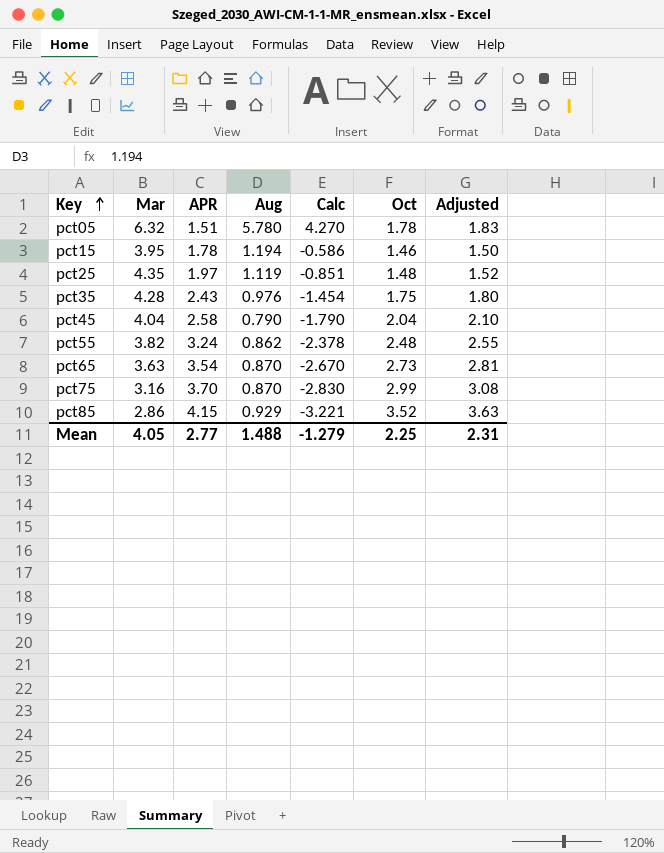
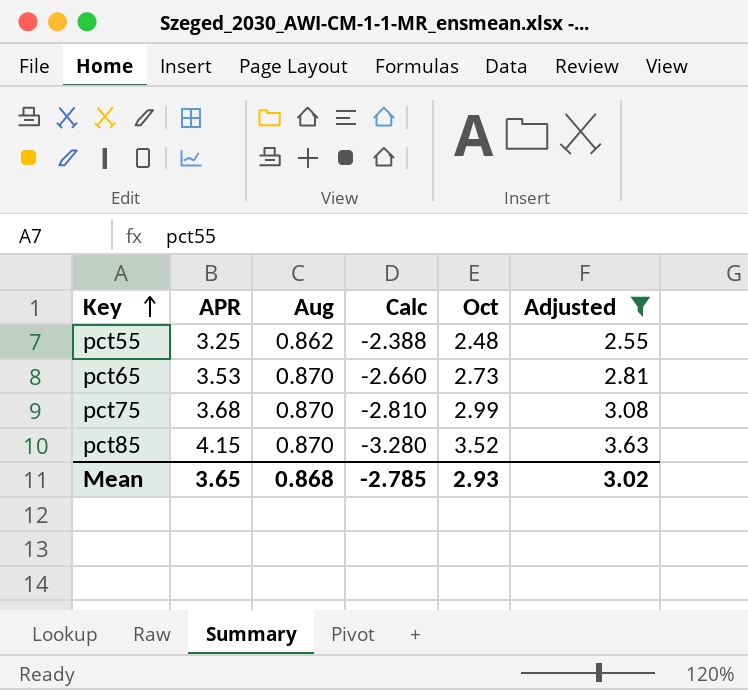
filter: none -> Adjusted >= 2.55
column Mar | position: 2 -> none
pct55 | APR: 3.24 -> 3.25
pct55 | Calc: -2.378 -> -2.388
pct65 | APR: 3.54 -> 3.53
pct65 | Calc: -2.670 -> -2.660
pct75 | APR: 3.70 -> 3.68
pct75 | Calc: -2.830 -> -2.810
pct85 | Aug: 0.929 -> 0.870
pct85 | Calc: -3.221 -> -3.280
Mean | APR: 2.77 -> 3.65
Mean | Aug: 1.488 -> 0.868
Mean | Calc: -1.279 -> -2.785
Mean | Oct: 2.25 -> 2.93
Mean | Adjusted: 2.31 -> 3.02

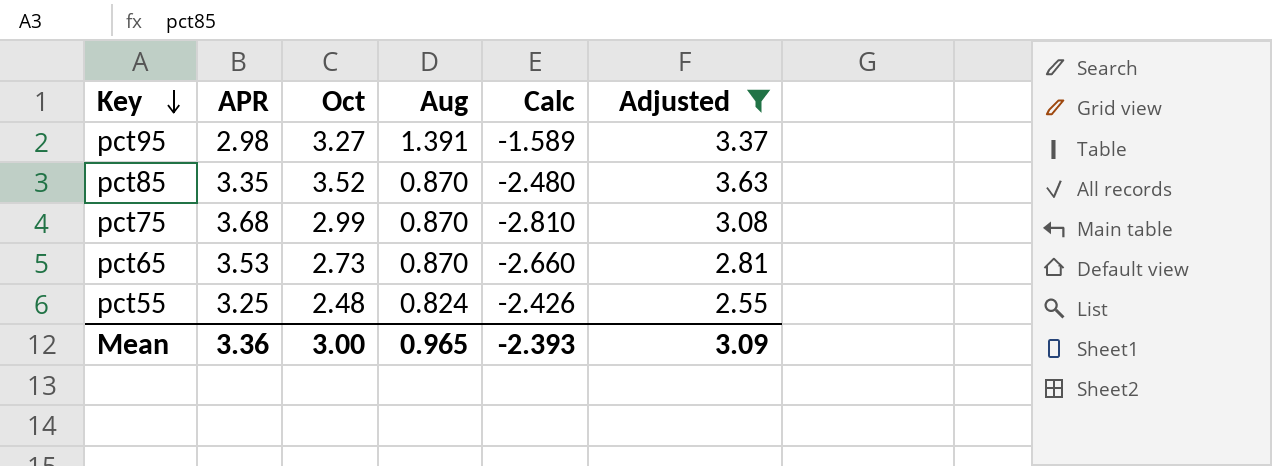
row order: Key ascending -> Key descending
column Oct | position: 5 -> 3
row pct95: none -> 2.98 | 3.27 | 1.391 | -1.589 | 3.37
pct85 | APR: 4.15 -> 3.35
pct85 | Calc: -3.280 -> -2.480
pct55 | Aug: 0.862 -> 0.824
pct55 | Calc: -2.388 -> -2.426
Mean | APR: 3.65 -> 3.36
Mean | Oct: 2.93 -> 3.00
Mean | Aug: 0.868 -> 0.965
Mean | Calc: -2.785 -> -2.393
Mean | Adjusted: 3.02 -> 3.09

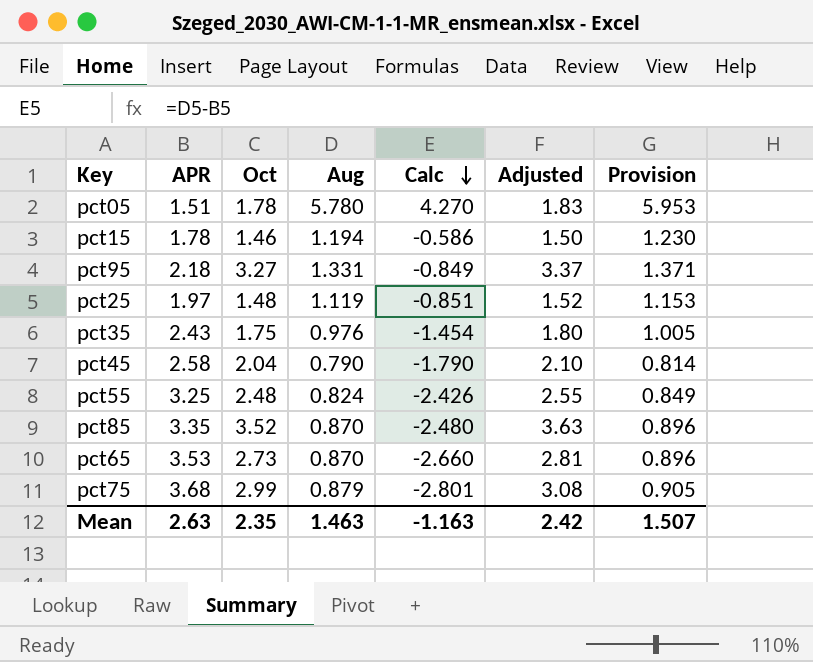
filter: Adjusted >= 2.55 -> none
row order: Key descending -> Calc descending
column Provision | formula: none -> [Aug] * 1.03
pct95 | APR: 2.98 -> 2.18
pct95 | Aug: 1.391 -> 1.331
pct95 | Calc: -1.589 -> -0.849
pct75 | Aug: 0.870 -> 0.879
pct75 | Calc: -2.810 -> -2.801
Mean | APR: 3.36 -> 2.63
Mean | Oct: 3.00 -> 2.35
Mean | Aug: 0.965 -> 1.463
Mean | Calc: -2.393 -> -1.163
Mean | Adjusted: 3.09 -> 2.42

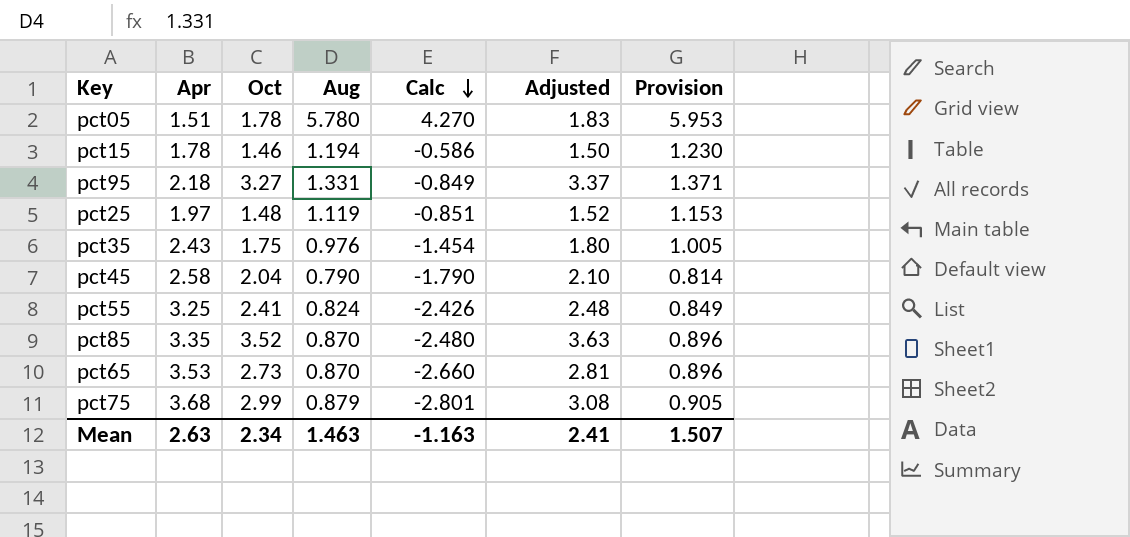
column name: APR -> Apr
pct55 | Oct: 2.48 -> 2.41
pct55 | Adjusted: 2.55 -> 2.48
Mean | Oct: 2.35 -> 2.34
Mean | Adjusted: 2.42 -> 2.41

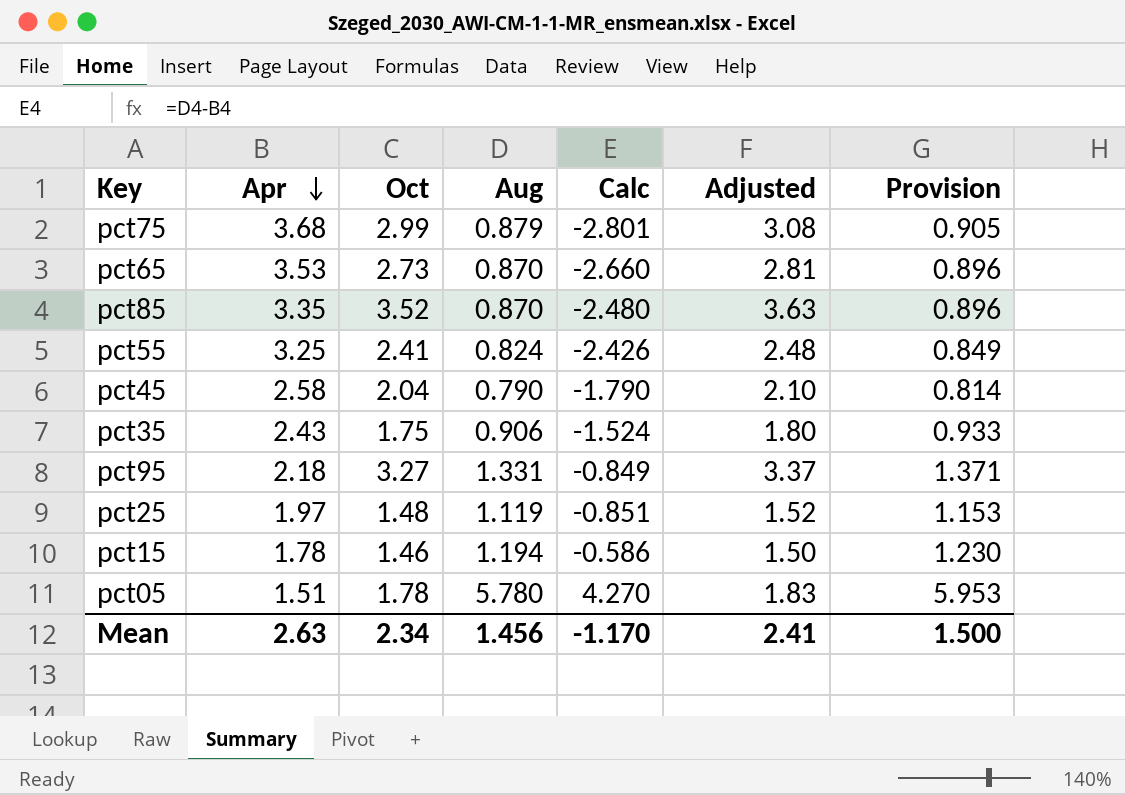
row order: Calc descending -> Apr descending
pct35 | Aug: 0.976 -> 0.906
pct35 | Calc: -1.454 -> -1.524
pct35 | Provision: 1.005 -> 0.933
Mean | Aug: 1.463 -> 1.456
Mean | Calc: -1.163 -> -1.170
Mean | Provision: 1.507 -> 1.500

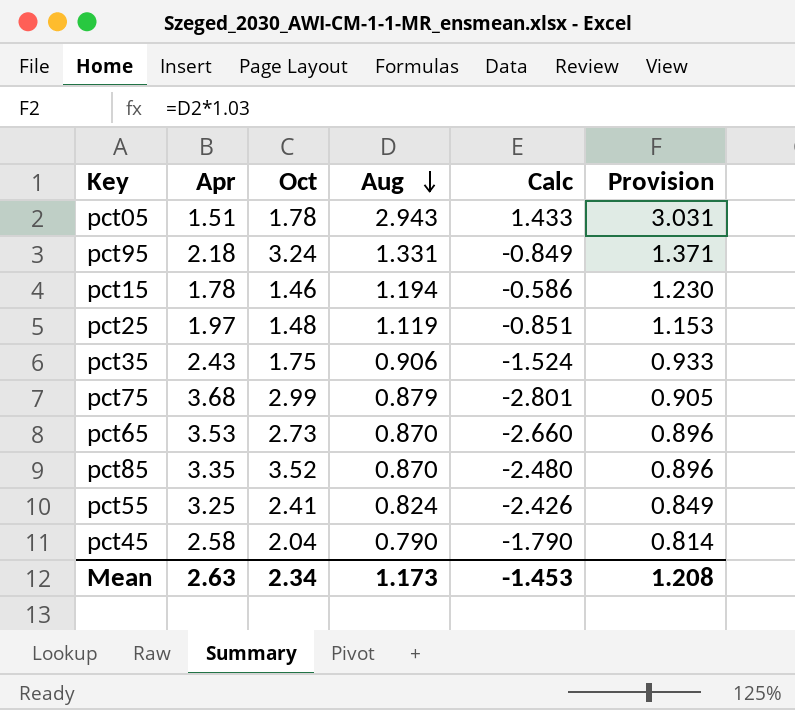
row order: Apr descending -> Aug descending
column Adjusted | formula: [Oct] * 1.03 -> none
pct05 | Aug: 5.780 -> 2.943
pct05 | Calc: 4.270 -> 1.433
pct05 | Provision: 5.953 -> 3.031
pct95 | Oct: 3.27 -> 3.24
Mean | Aug: 1.456 -> 1.173
Mean | Calc: -1.170 -> -1.453
Mean | Provision: 1.500 -> 1.208

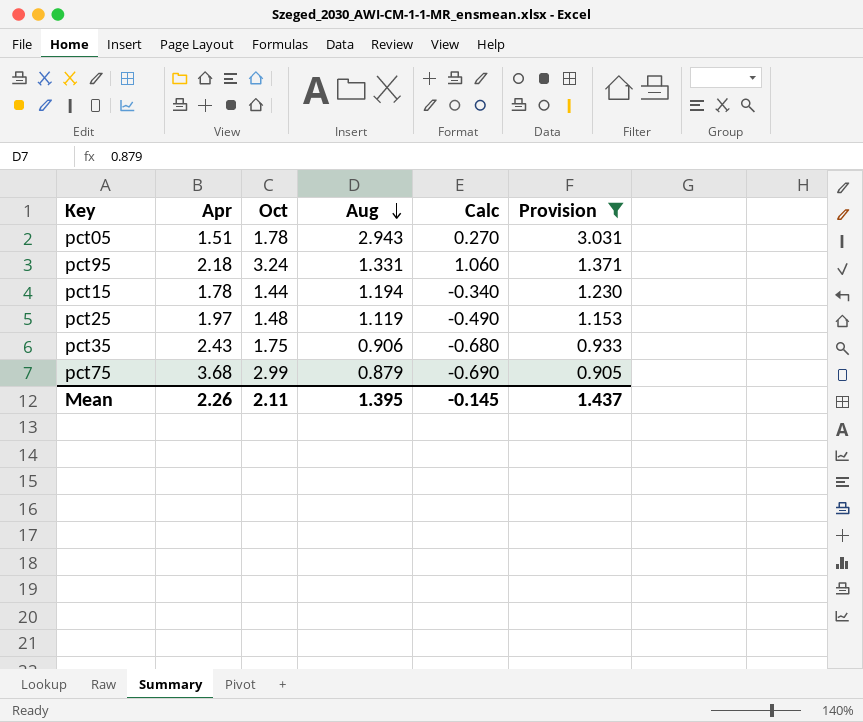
filter: none -> Provision >= 0.905
column Calc | formula: [Aug] - [Apr] -> [Oct] - [Apr]
pct15 | Oct: 1.46 -> 1.44
Mean | Apr: 2.63 -> 2.26
Mean | Oct: 2.34 -> 2.11
Mean | Aug: 1.173 -> 1.395
Mean | Calc: -1.453 -> -0.145
Mean | Provision: 1.208 -> 1.437

